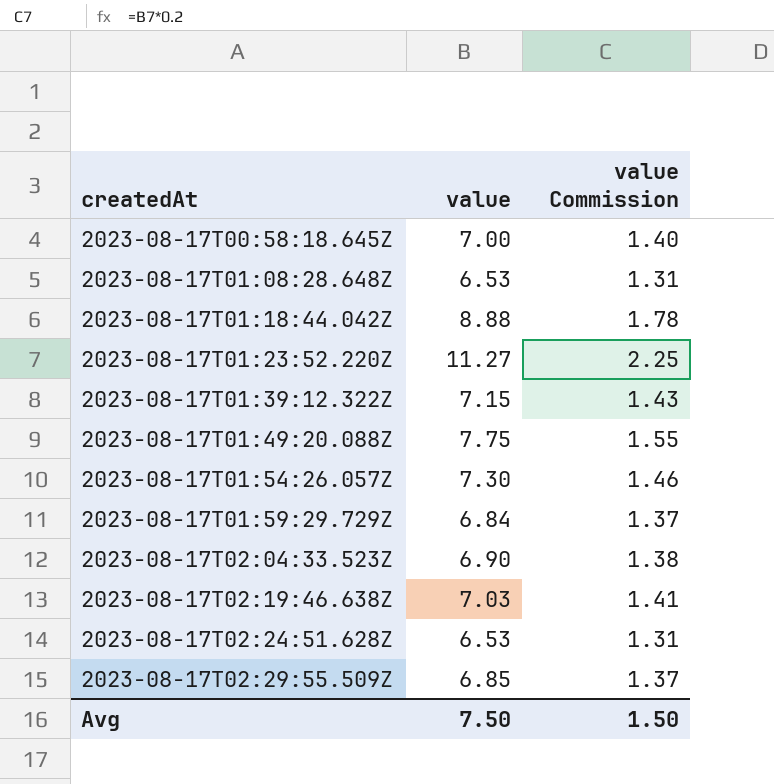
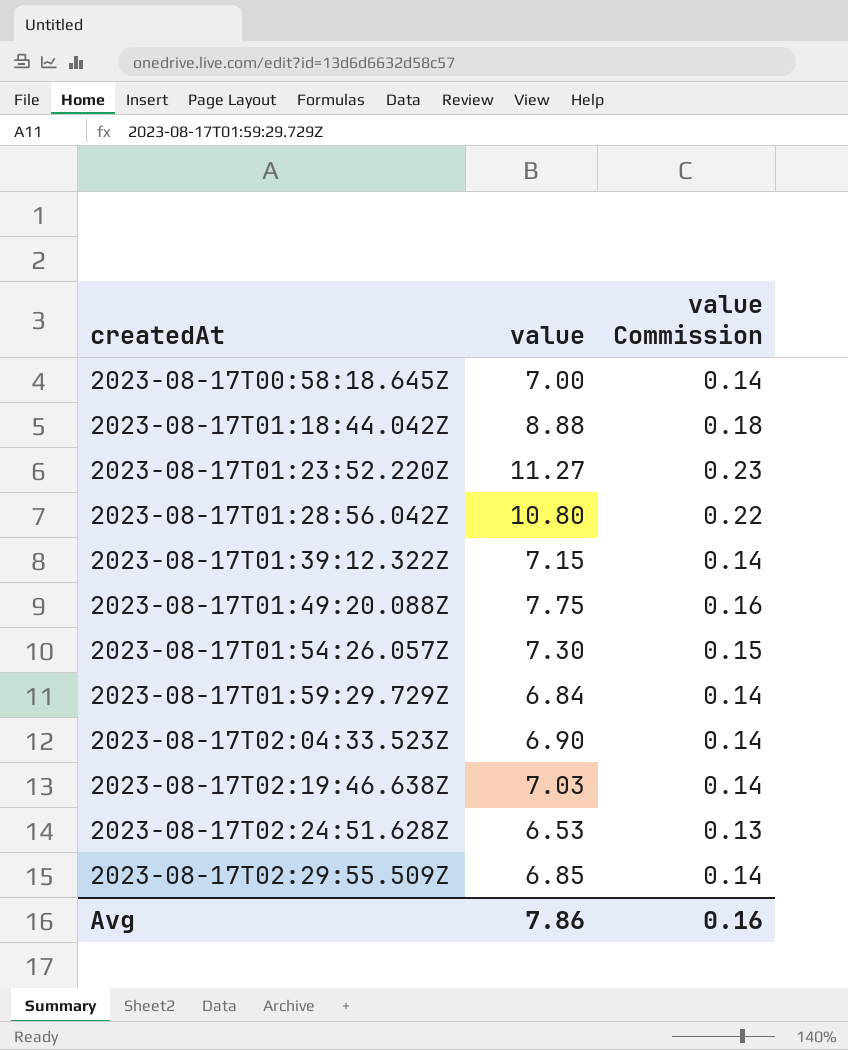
column value Commission | formula: [value] * 0.2 -> [value] * 0.02
row 2023-08-17T01:08:28.648Z: 6.53 | 1.31 -> none
row 2023-08-17T01:28:56.042Z: none -> 10.80 | 0.22
Avg | value: 7.50 -> 7.86
Avg | value Commission: 1.50 -> 0.16

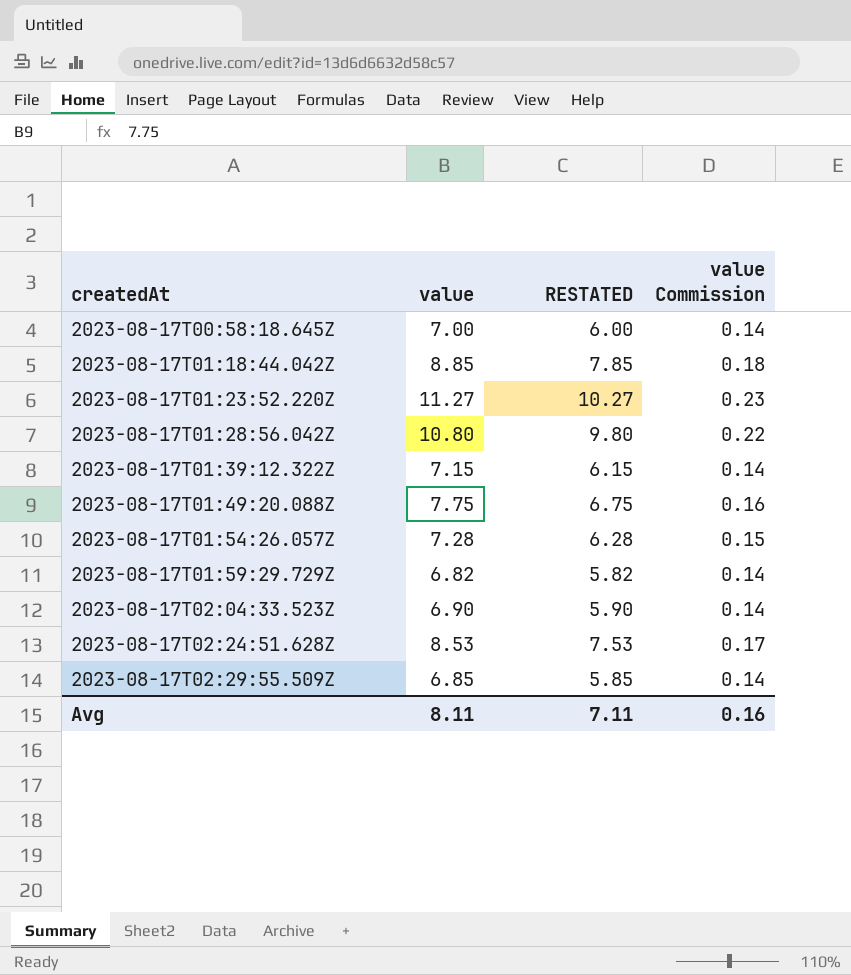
column RESTATED | formula: none -> [value] - 1
row 2023-08-17T02:19:46.638Z: 7.03 | 0.14 -> none
2023-08-17T01:18:44.042Z | value: 8.88 -> 8.85
2023-08-17T01:54:26.057Z | value: 7.30 -> 7.28
2023-08-17T01:59:29.729Z | value: 6.84 -> 6.82
2023-08-17T02:24:51.628Z | value: 6.53 -> 8.53
2023-08-17T02:24:51.628Z | value Commission: 0.13 -> 0.17
Avg | value: 7.86 -> 8.11

